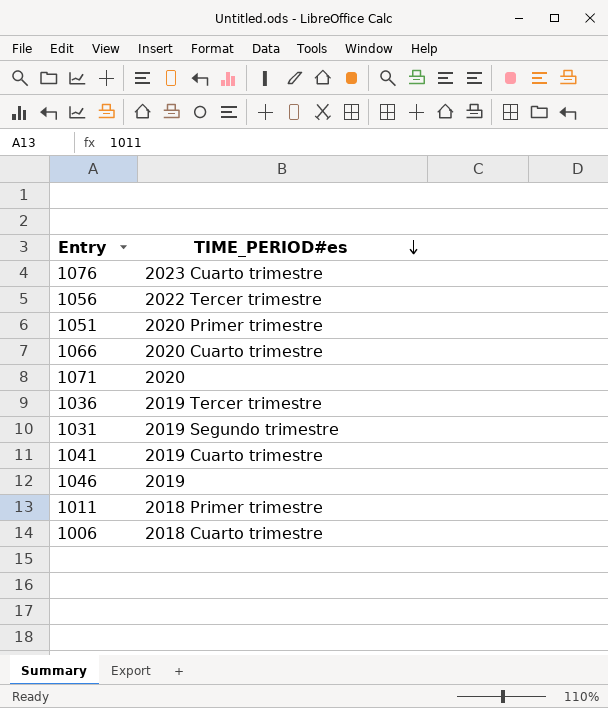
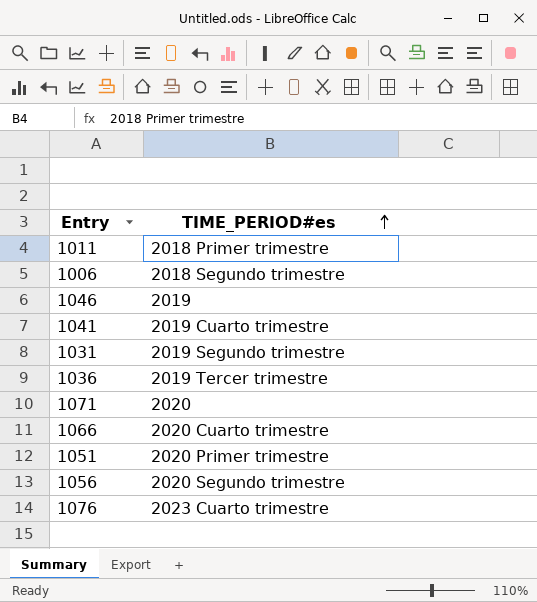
row order: TIME_PERIOD#es descending -> TIME_PERIOD#es ascending
1006 | TIME_PERIOD#es: 2018 Cuarto trimestre -> 2018 Segundo trimestre
1056 | TIME_PERIOD#es: 2022 Tercer trimestre -> 2020 Segundo trimestre

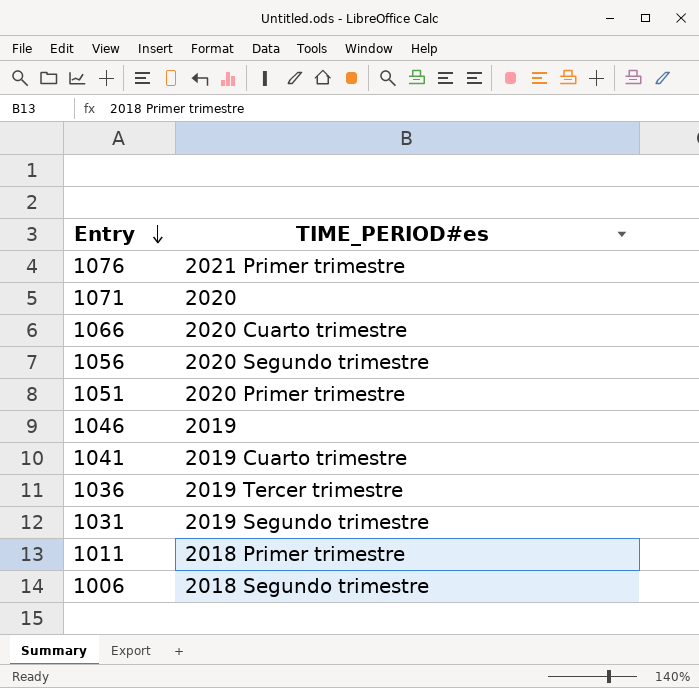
row order: TIME_PERIOD#es ascending -> Entry descending
1076 | TIME_PERIOD#es: 2023 Cuarto trimestre -> 2021 Primer trimestre

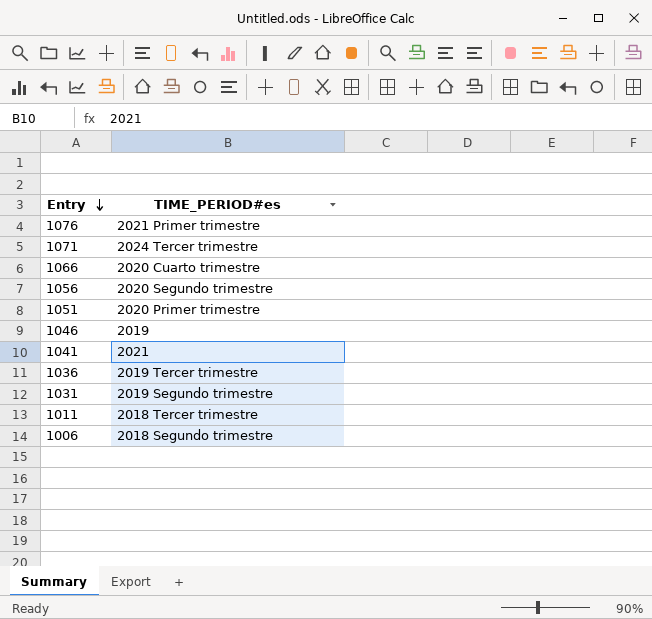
1071 | TIME_PERIOD#es: 2020 -> 2024 Tercer trimestre
1041 | TIME_PERIOD#es: 2019 Cuarto trimestre -> 2021
1011 | TIME_PERIOD#es: 2018 Primer trimestre -> 2018 Tercer trimestre

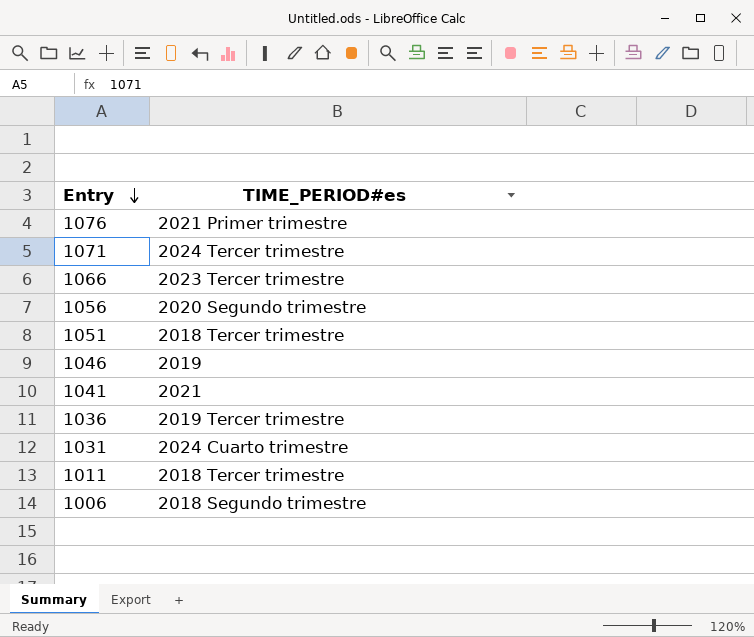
1066 | TIME_PERIOD#es: 2020 Cuarto trimestre -> 2023 Tercer trimestre
1051 | TIME_PERIOD#es: 2020 Primer trimestre -> 2018 Tercer trimestre
1031 | TIME_PERIOD#es: 2019 Segundo trimestre -> 2024 Cuarto trimestre

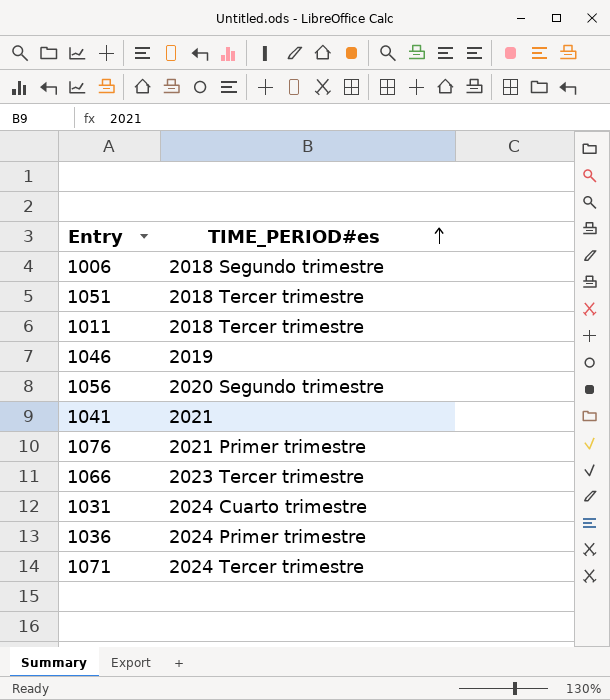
row order: Entry descending -> TIME_PERIOD#es ascending
1036 | TIME_PERIOD#es: 2019 Tercer trimestre -> 2024 Primer trimestre

